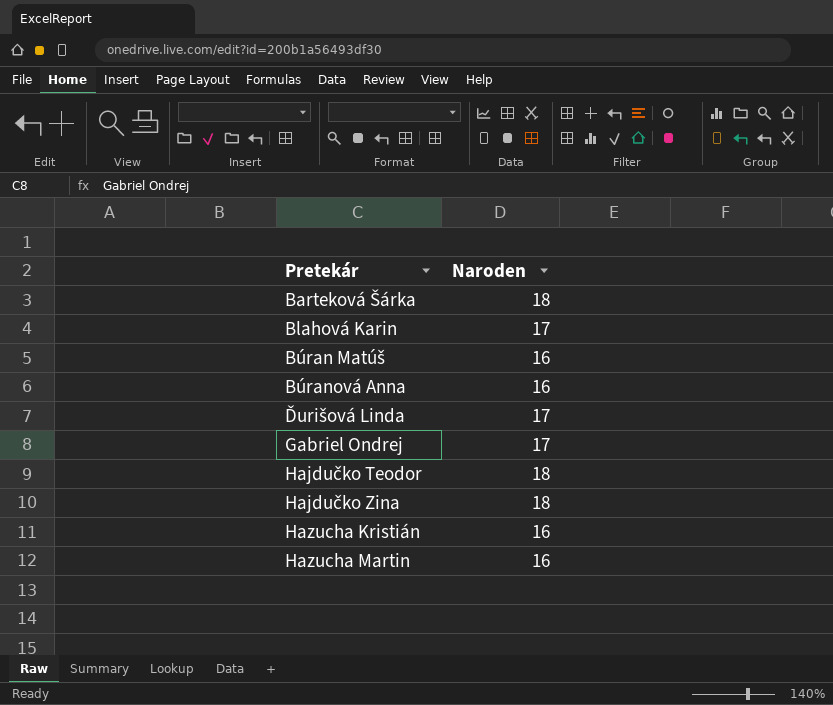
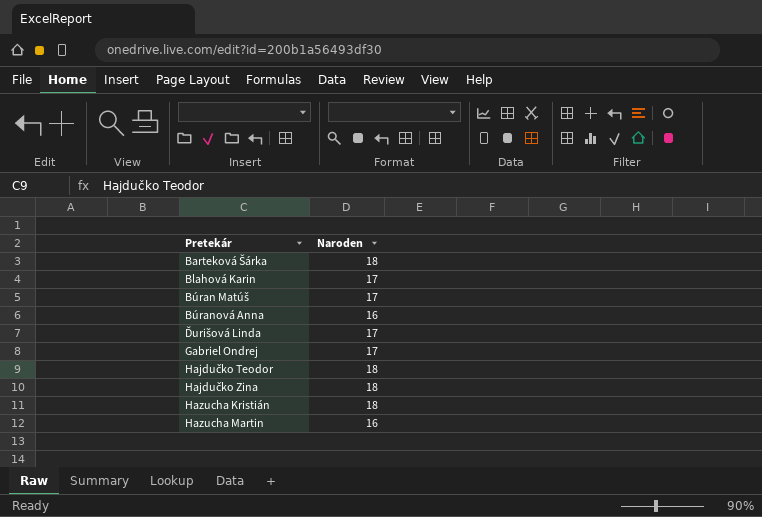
Búran Matúš | Naroden: 16 -> 17
Hazucha Kristián | Naroden: 16 -> 18

